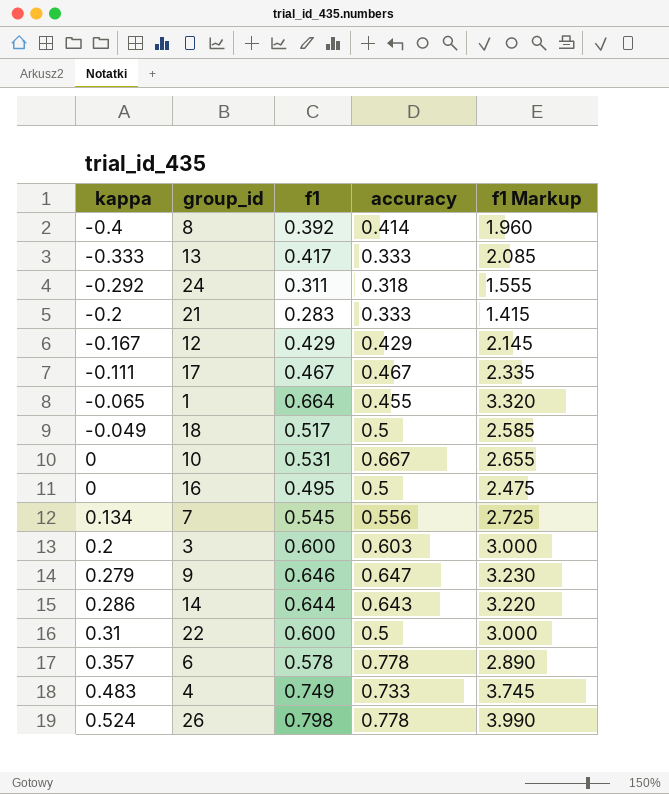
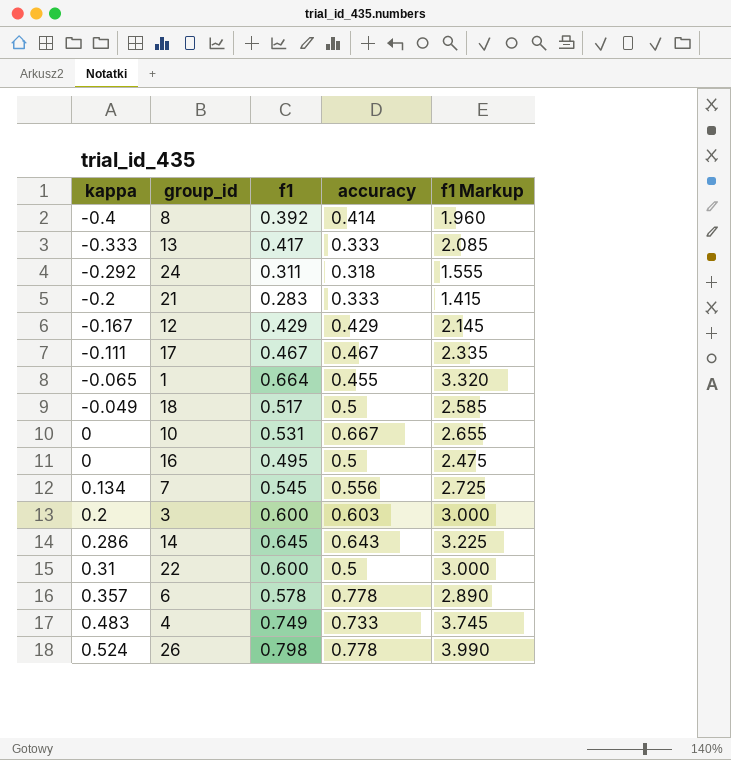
row 9: 0.279 | 0.646 | 0.647 | 3.230 -> none
14 | f1: 0.644 -> 0.645
14 | f1 Markup: 3.220 -> 3.225

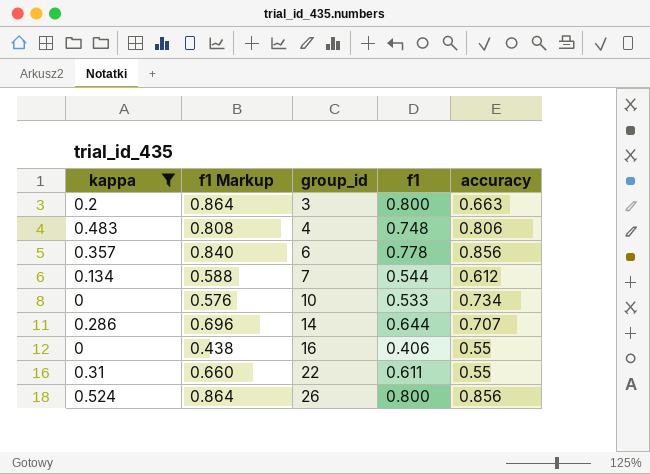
filter: none -> kappa >= 0
row order: kappa ascending -> group_id ascending
column f1 Markup | formula: [f1] * 5 -> [f1] * 1.08
column f1 Markup | position: 5 -> 2
3 | f1: 0.600 -> 0.800
3 | accuracy: 0.603 -> 0.663
4 | f1: 0.749 -> 0.748
4 | accuracy: 0.733 -> 0.806
6 | f1: 0.578 -> 0.778
6 | accuracy: 0.778 -> 0.856
7 | f1: 0.545 -> 0.544
7 | accuracy: 0.556 -> 0.612
10 | f1: 0.531 -> 0.533
10 | accuracy: 0.667 -> 0.734
14 | f1: 0.645 -> 0.644
14 | accuracy: 0.643 -> 0.707
16 | f1: 0.495 -> 0.406
16 | accuracy: 0.5 -> 0.55
22 | f1: 0.600 -> 0.611
22 | accuracy: 0.5 -> 0.55
26 | f1: 0.798 -> 0.800
26 | accuracy: 0.778 -> 0.856

